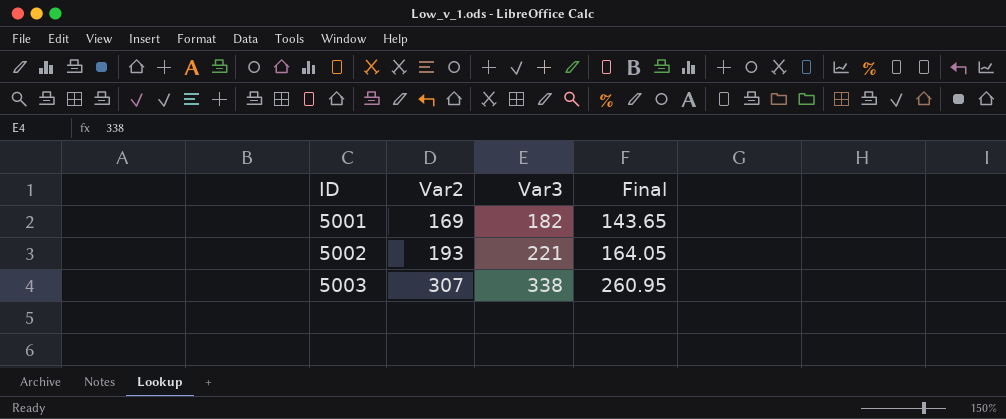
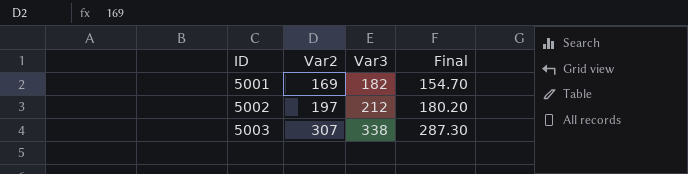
column Final | formula: [Var2] * 0.85 -> [Var3] * 0.85
5002 | Var2: 193 -> 197
5002 | Var3: 221 -> 212

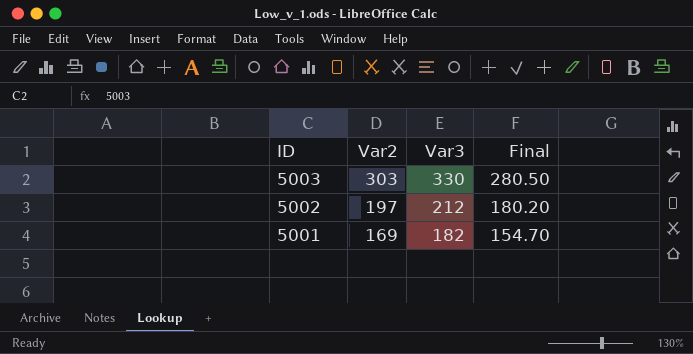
row order: ID ascending -> ID descending
5003 | Var2: 307 -> 303
5003 | Var3: 338 -> 330
5003 | Final: 287.30 -> 280.50

